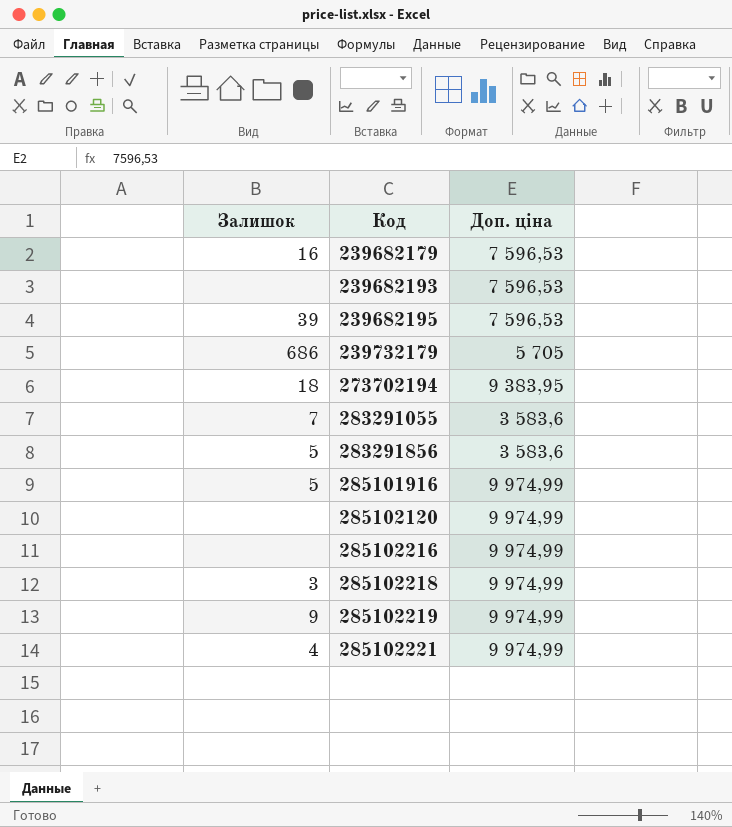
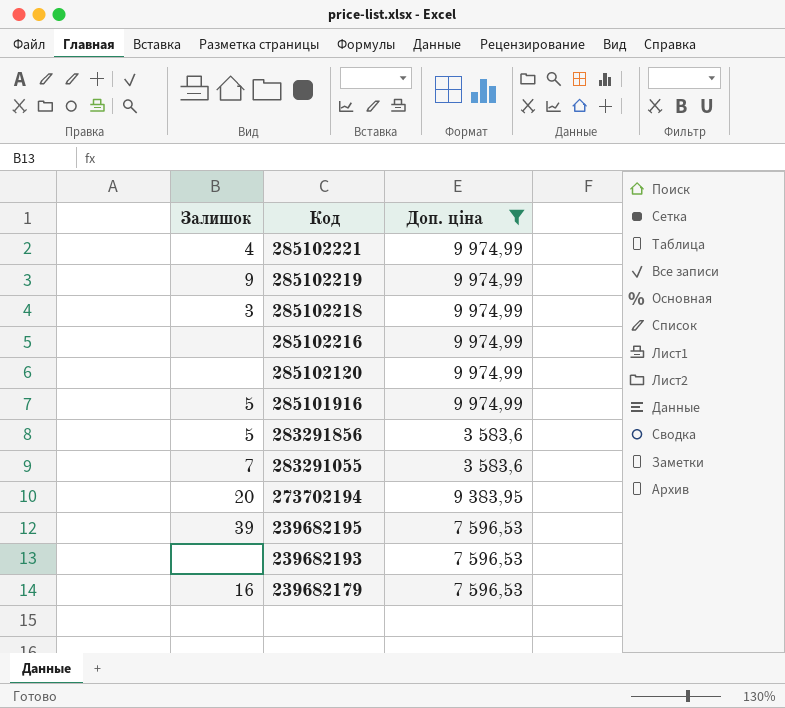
filter: none -> Доп. ціна != 5 705
row order: Код ascending -> Код descending
273702194 | Залишок: 18 -> 20

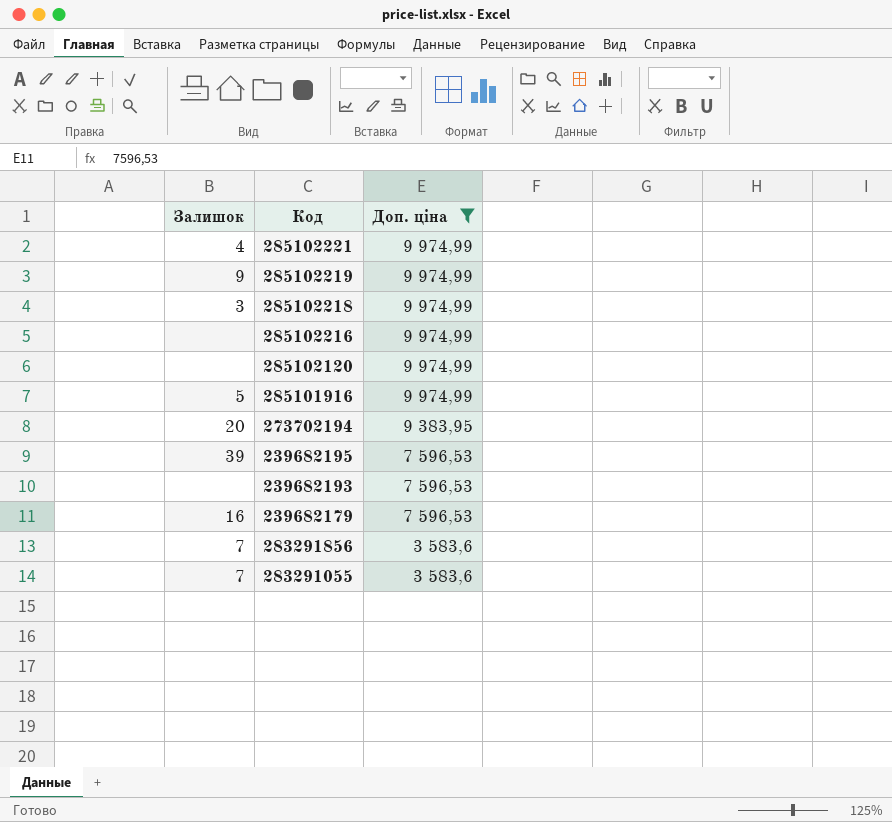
row order: Код descending -> Доп. ціна descending
283291856 | Залишок: 5 -> 7

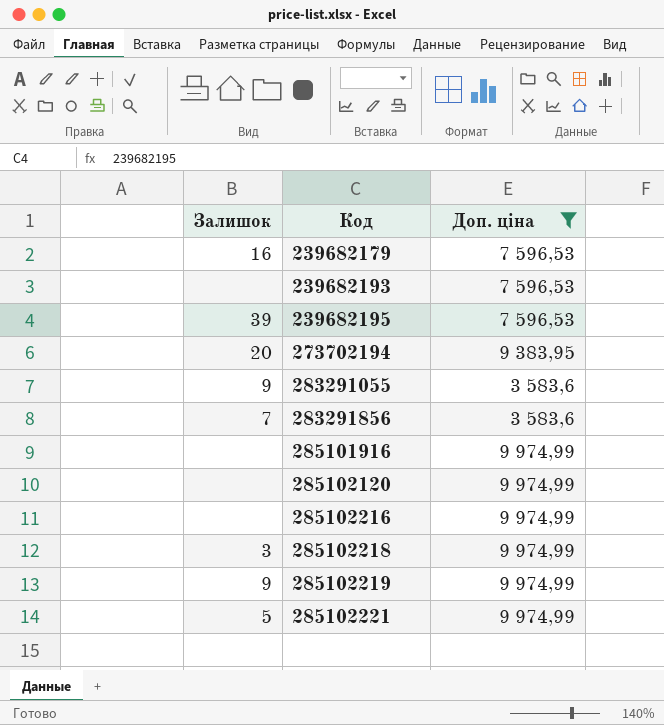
row order: Доп. ціна descending -> Код ascending
283291055 | Залишок: 7 -> 9
285101916 | Залишок: 5 -> none
285102221 | Залишок: 4 -> 5

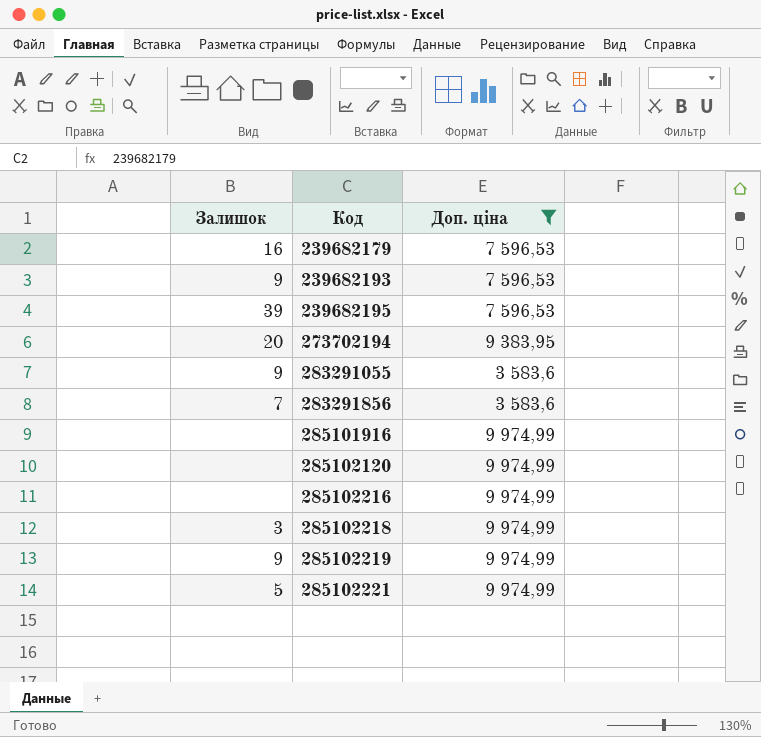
239682193 | Залишок: none -> 9

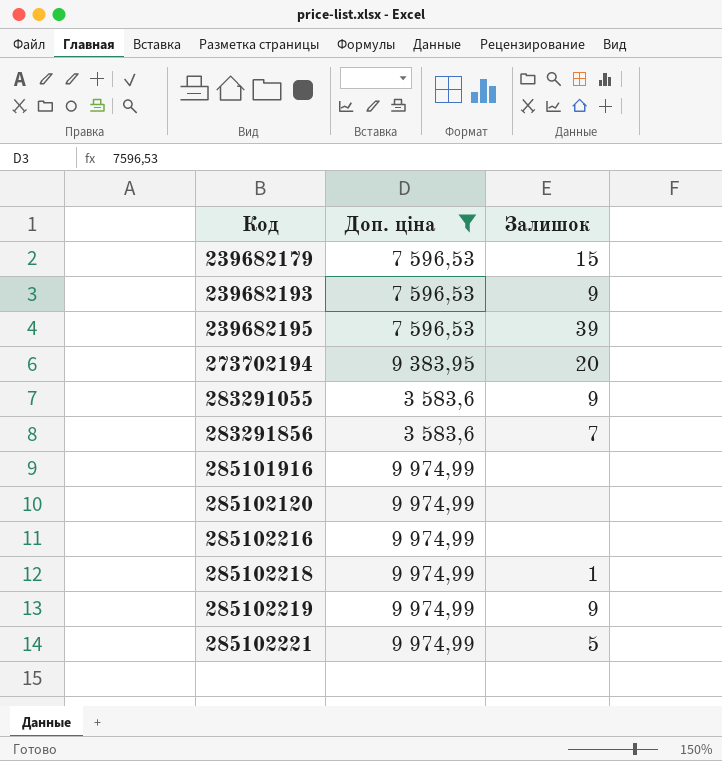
column Залишок | position: 1 -> 3
239682179 | Залишок: 16 -> 15
285102218 | Залишок: 3 -> 1

